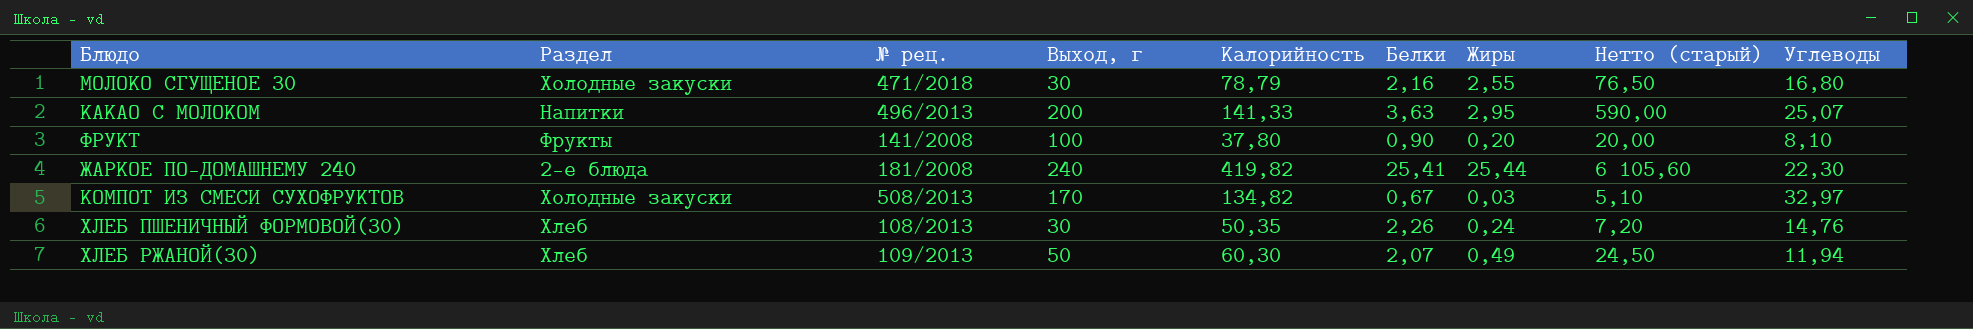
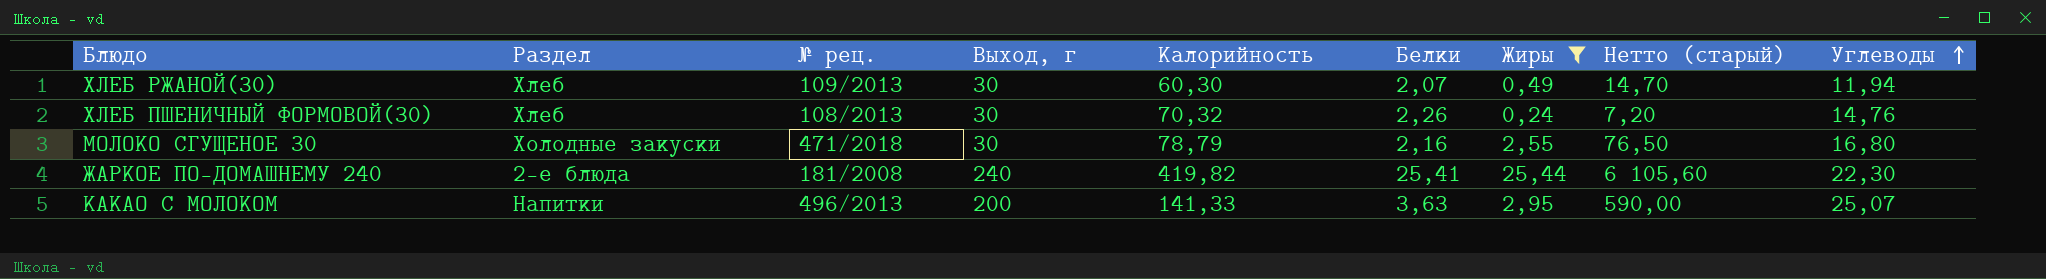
filter: none -> Жиры >= 0,24
row order: none -> Углеводы ascending
ХЛЕБ РЖАНОЙ(30) | Выход, г: 50 -> 30
ХЛЕБ РЖАНОЙ(30) | Нетто (старый): 24,50 -> 14,70
ХЛЕБ ПШЕНИЧНЫЙ ФОРМОВОЙ(30) | Калорийность: 50,35 -> 70,32

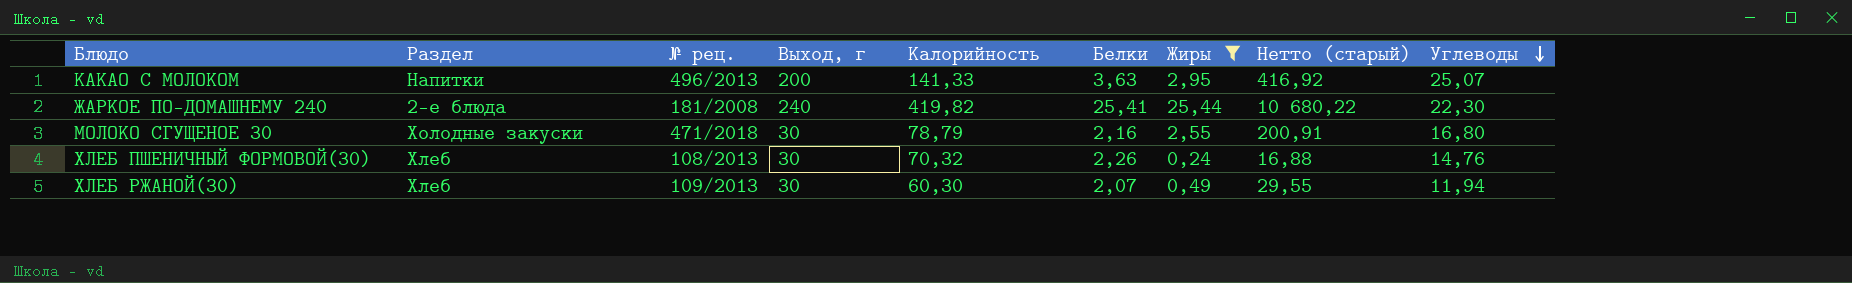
row order: Углеводы ascending -> Углеводы descending
column Нетто (старый) | formula: [Выход, г] * [Жиры] -> [Калорийность] * [Жиры]

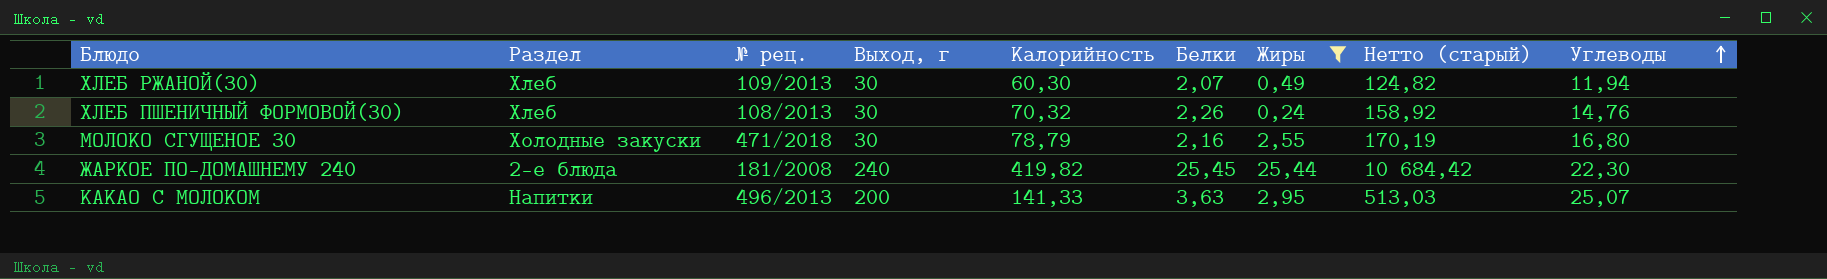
row order: Углеводы descending -> Углеводы ascending
column Нетто (старый) | formula: [Калорийность] * [Жиры] -> [Калорийность] * [Белки]
ЖАРКОЕ ПО-ДОМАШНЕМУ 240 | Белки: 25,41 -> 25,45

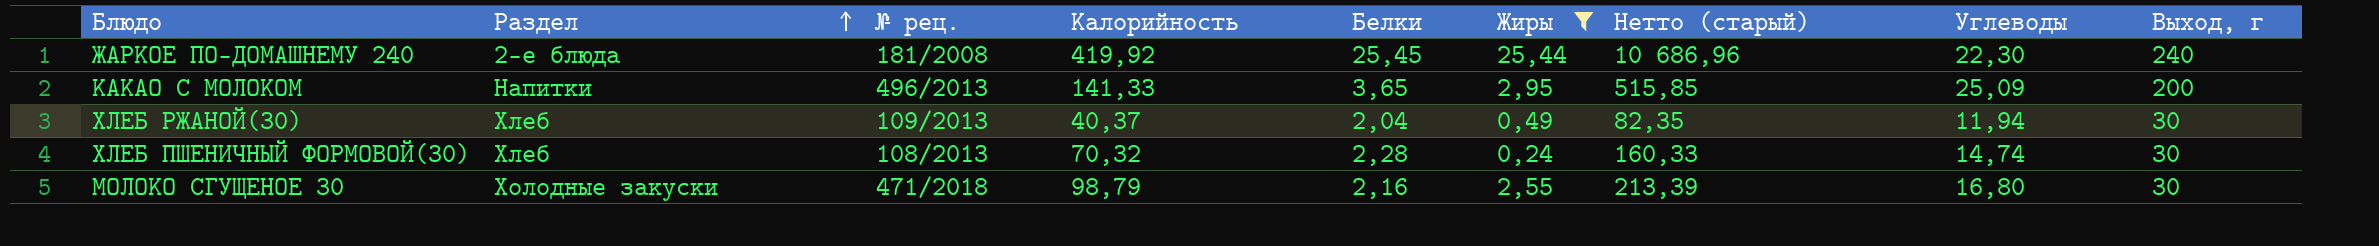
row order: Углеводы ascending -> Раздел ascending
column Выход, г | position: 4 -> 9
ЖАРКОЕ ПО-ДОМАШНЕМУ 240 | Калорийность: 419,82 -> 419,92
ЖАРКОЕ ПО-ДОМАШНЕМУ 240 | Нетто (старый): 10 684,42 -> 10 686,96
КАКАО С МОЛОКОМ | Белки: 3,63 -> 3,65
КАКАО С МОЛОКОМ | Нетто (старый): 513,03 -> 515,85
КАКАО С МОЛОКОМ | Углеводы: 25,07 -> 25,09
ХЛЕБ РЖАНОЙ(30) | Калорийность: 60,30 -> 40,37
ХЛЕБ РЖАНОЙ(30) | Белки: 2,07 -> 2,04
ХЛЕБ РЖАНОЙ(30) | Нетто (старый): 124,82 -> 82,35
ХЛЕБ ПШЕНИЧНЫЙ ФОРМОВОЙ(30) | Белки: 2,26 -> 2,28
ХЛЕБ ПШЕНИЧНЫЙ ФОРМОВОЙ(30) | Нетто (старый): 158,92 -> 160,33
ХЛЕБ ПШЕНИЧНЫЙ ФОРМОВОЙ(30) | Углеводы: 14,76 -> 14,74
МОЛОКО СГУЩЕНОЕ 30 | Калорийность: 78,79 -> 98,79
МОЛОКО СГУЩЕНОЕ 30 | Нетто (старый): 170,19 -> 213,39

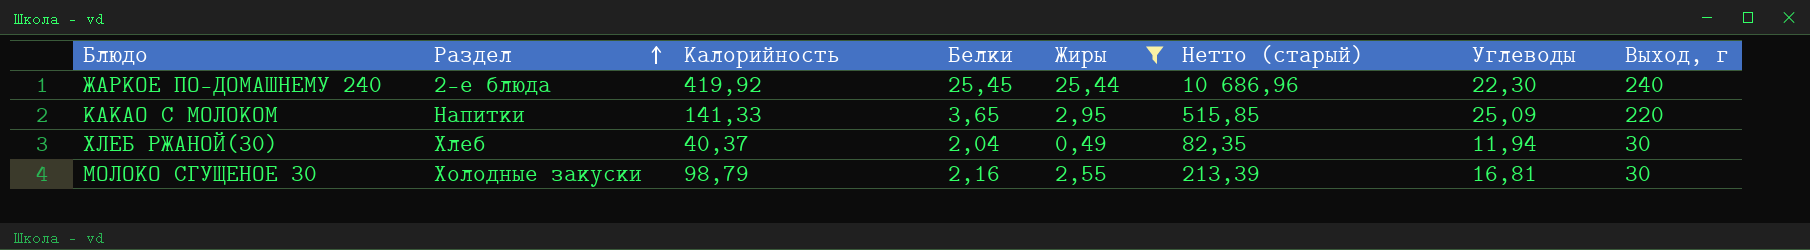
column № рец. | position: 3 -> none
row ХЛЕБ ПШЕНИЧНЫЙ ФОРМОВОЙ(30): Хлеб | 108/2013 | 70,32 | 2,28 | 0,24 | 160,33 | 14,74 | 30 -> none
КАКАО С МОЛОКОМ | Выход, г: 200 -> 220
МОЛОКО СГУЩЕНОЕ 30 | Углеводы: 16,80 -> 16,81

